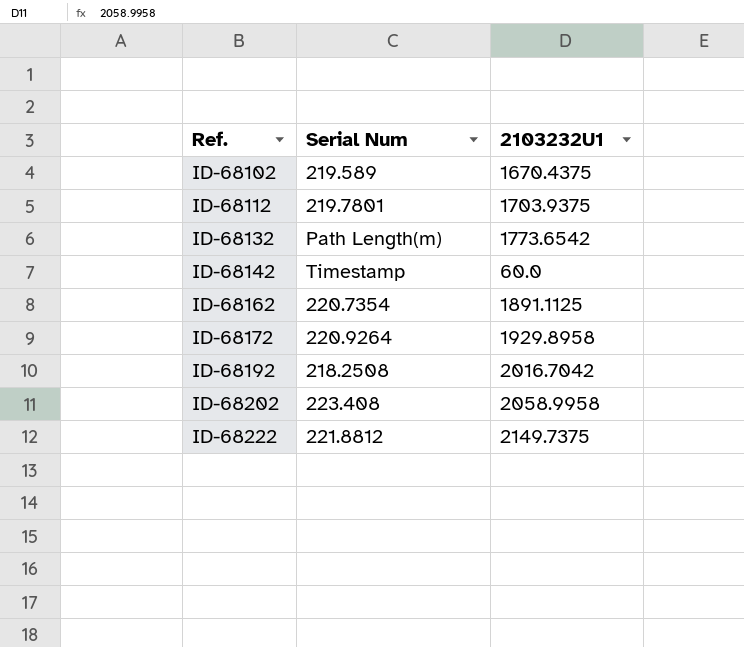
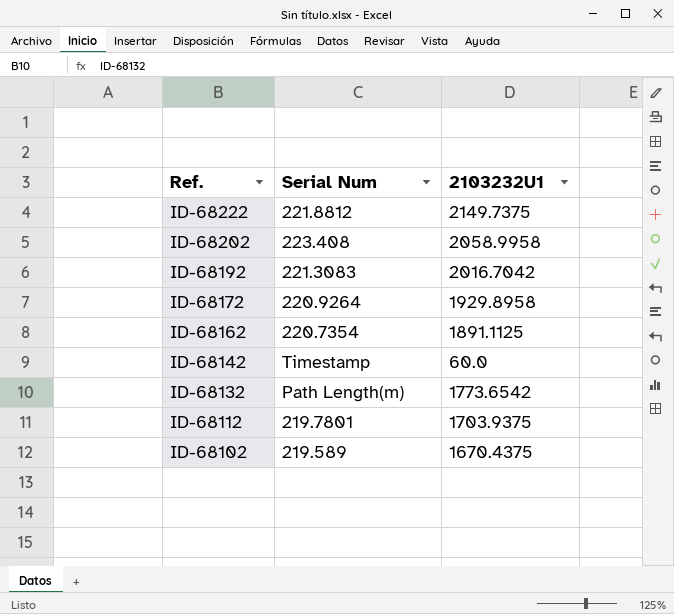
row order: Ref. ascending -> Ref. descending
ID-68192 | Serial Num: 218.2508 -> 221.3083

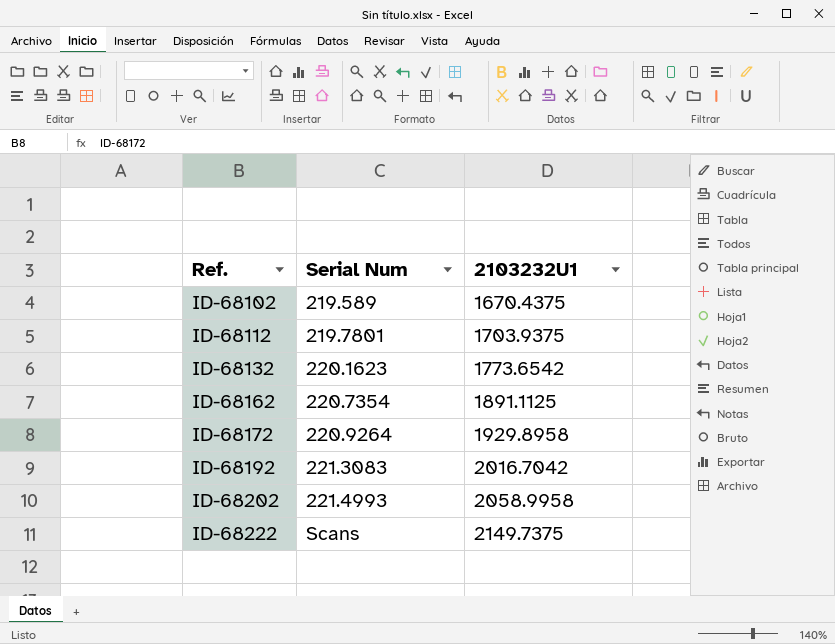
row order: Ref. descending -> Ref. ascending
row ID-68142: Timestamp | 60.0 -> none
ID-68132 | Serial Num: Path Length(m) -> 220.1623
ID-68202 | Serial Num: 223.408 -> 221.4993
ID-68222 | Serial Num: 221.8812 -> Scans

